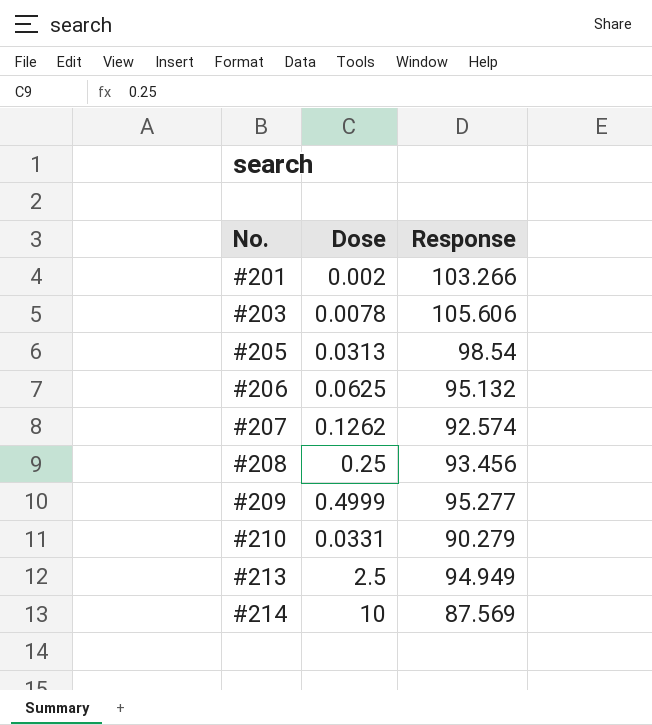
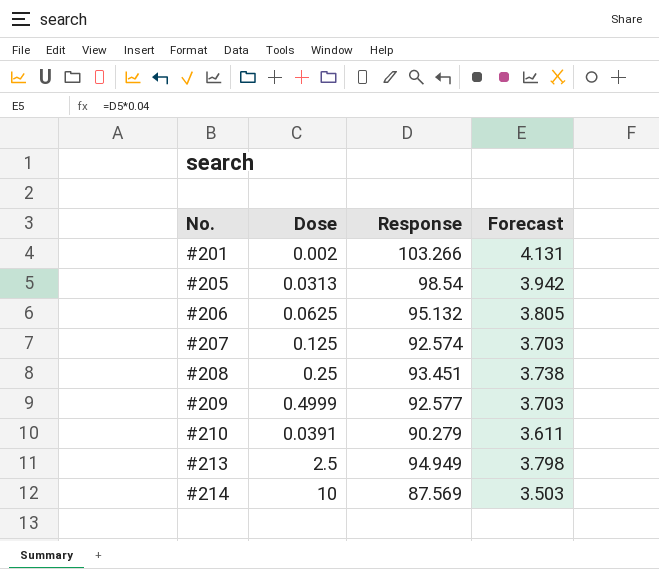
column Forecast | formula: none -> [Response] * 0.04
row #203: 0.0078 | 105.606 -> none
#207 | Dose: 0.1262 -> 0.125
#208 | Response: 93.456 -> 93.451
#209 | Response: 95.277 -> 92.577
#210 | Dose: 0.0331 -> 0.0391

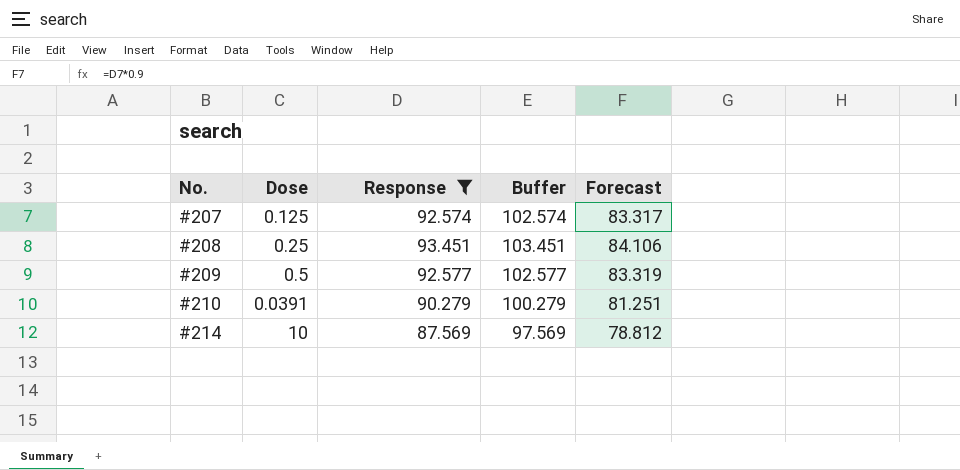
filter: none -> Response <= 93.451
column Buffer | formula: none -> [Response] + 10
column Forecast | formula: [Response] * 0.04 -> [Response] * 0.9
#209 | Dose: 0.4999 -> 0.5

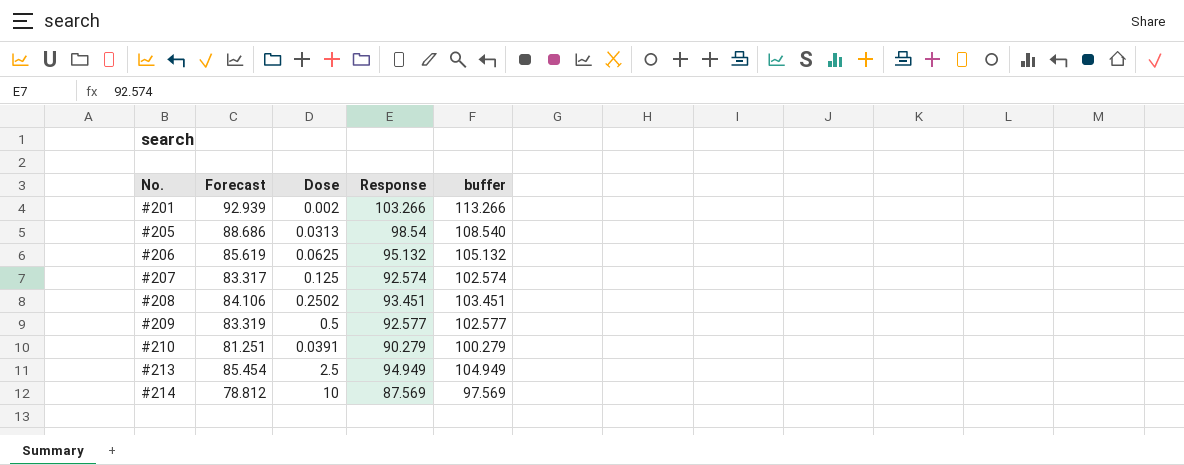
filter: Response <= 93.451 -> none
column Forecast | position: 5 -> 2
column name: Buffer -> buffer
#208 | Dose: 0.25 -> 0.2502

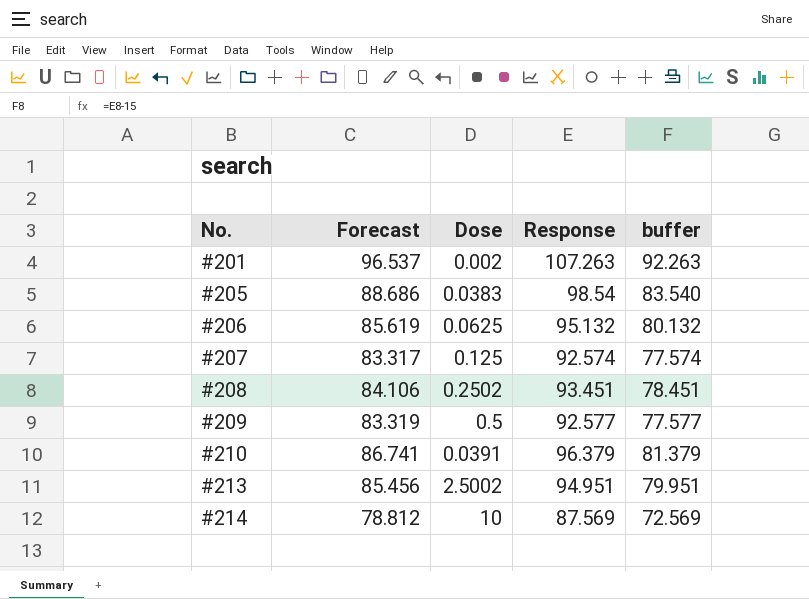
column buffer | formula: [Response] + 10 -> [Response] - 15
#201 | Forecast: 92.939 -> 96.537
#201 | Response: 103.266 -> 107.263
#205 | Dose: 0.0313 -> 0.0383
#210 | Forecast: 81.251 -> 86.741
#210 | Response: 90.279 -> 96.379
#213 | Forecast: 85.454 -> 85.456
#213 | Dose: 2.5 -> 2.5002
#213 | Response: 94.949 -> 94.951

